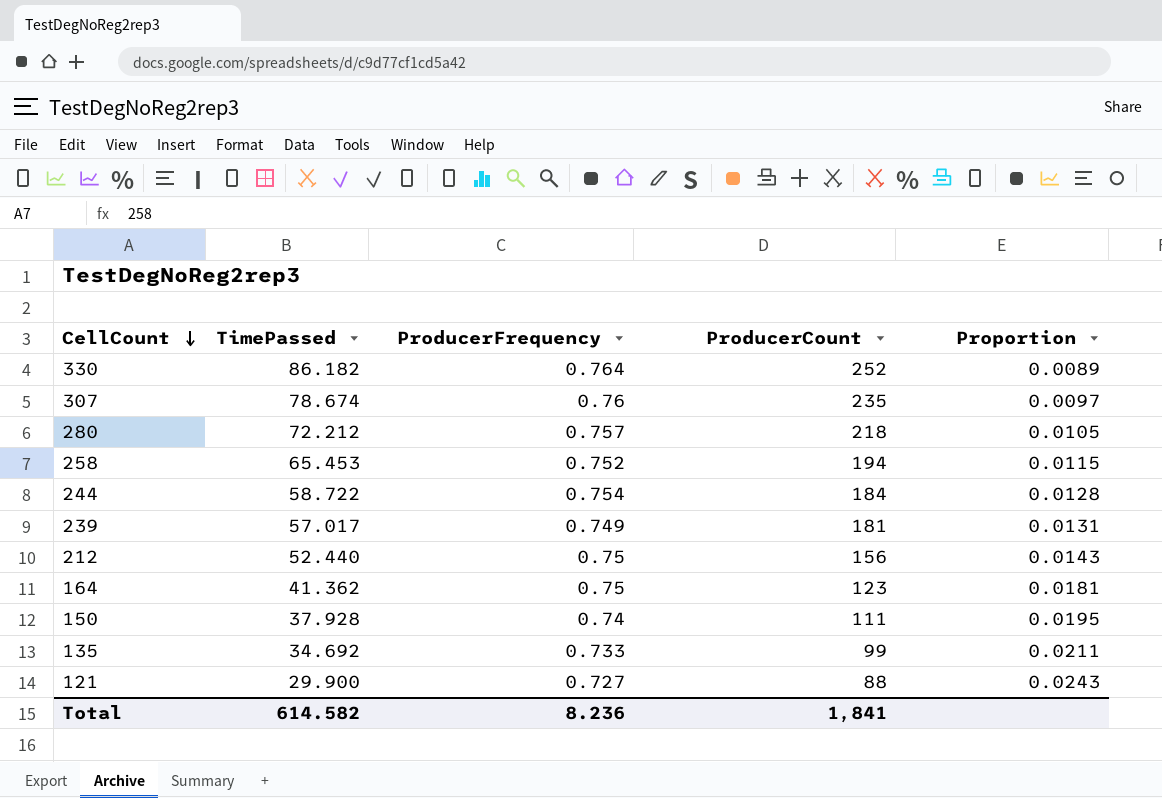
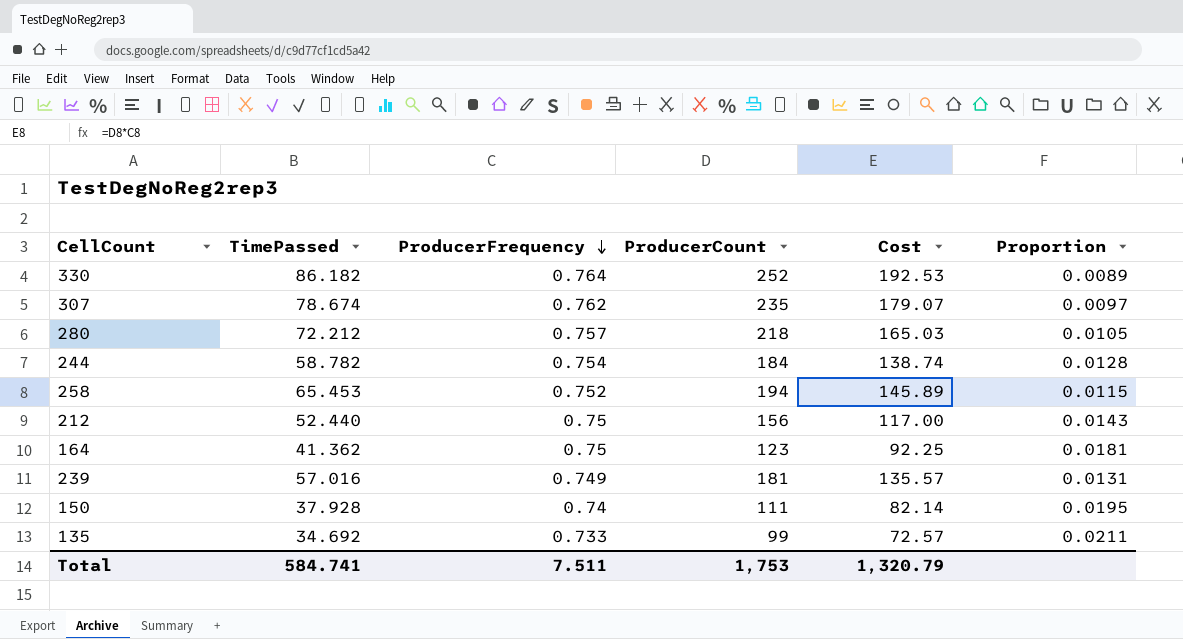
row order: CellCount descending -> ProducerFrequency descending
column Cost | formula: none -> [ProducerFrequency] * [ProducerCount]
row 121: 29.900 | 0.727 | 88 | 0.0243 -> none
307 | ProducerFrequency: 0.76 -> 0.762
244 | TimePassed: 58.722 -> 58.782
239 | TimePassed: 57.017 -> 57.016
Total | TimePassed: 614.582 -> 584.741
Total | ProducerFrequency: 8.236 -> 7.511
Total | ProducerCount: 1,841 -> 1,753

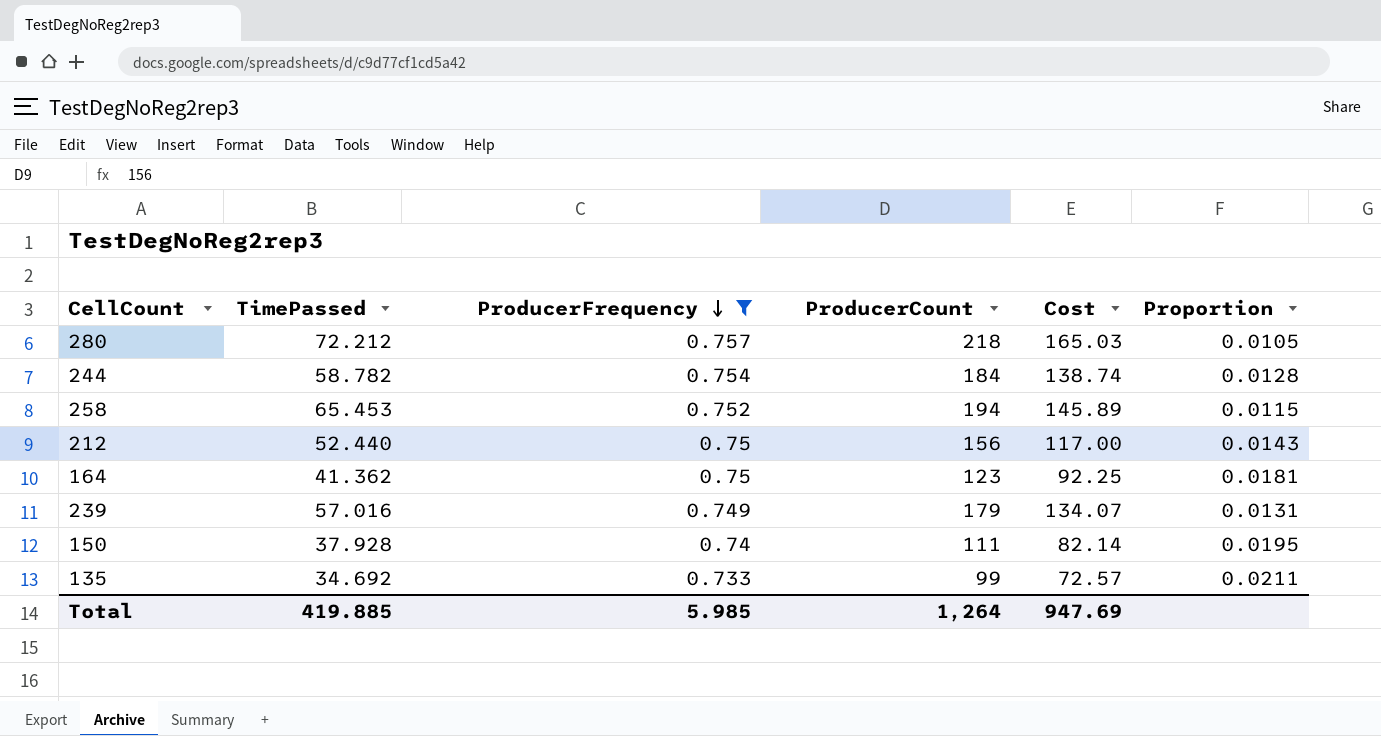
filter: none -> ProducerFrequency <= 0.757
239 | ProducerCount: 181 -> 179
239 | Cost: 135.57 -> 134.07
Total | TimePassed: 584.741 -> 419.885
Total | ProducerFrequency: 7.511 -> 5.985
Total | ProducerCount: 1,753 -> 1,264
Total | Cost: 1,320.79 -> 947.69

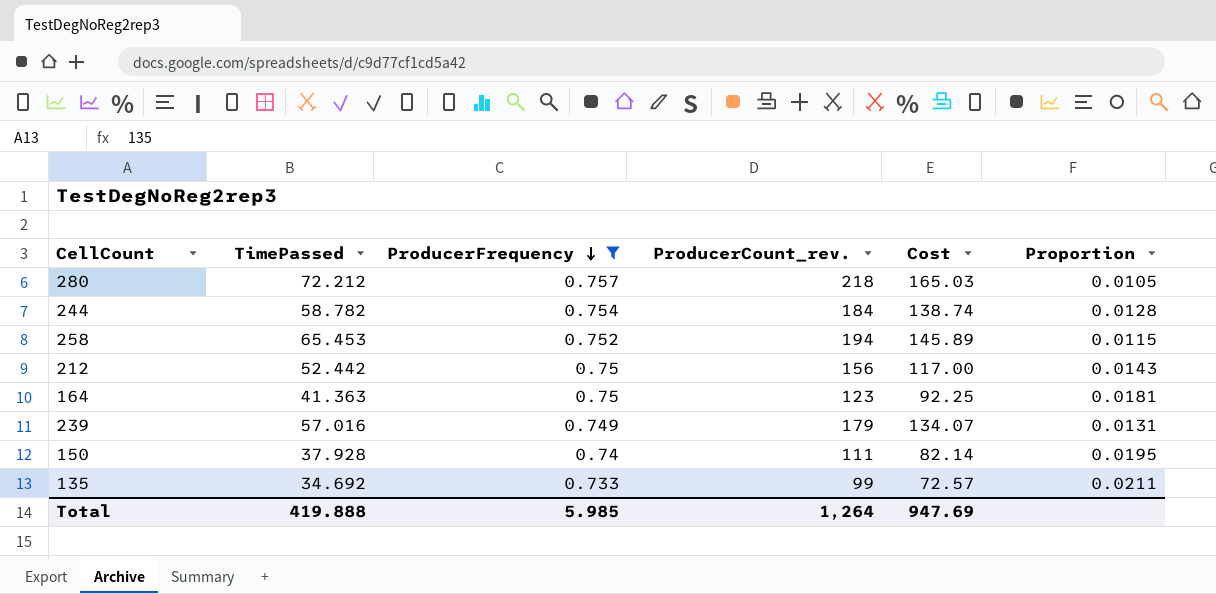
column name: ProducerCount -> ProducerCount_rev.
212 | TimePassed: 52.440 -> 52.442
164 | TimePassed: 41.362 -> 41.363
Total | TimePassed: 419.885 -> 419.888

